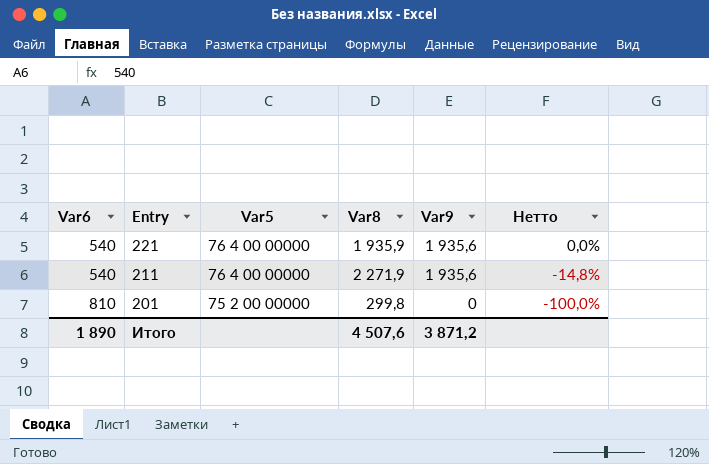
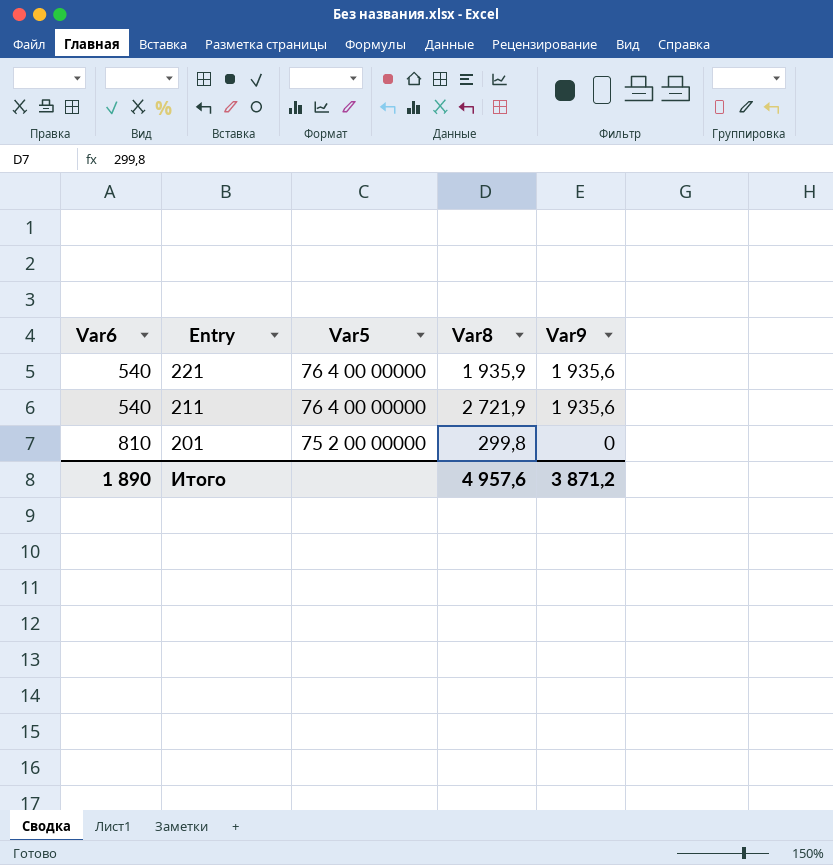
column Нетто | formula: ([Var9] - [Var8]) / [Var8] -> none
211 | Var8: 2 271,9 -> 2 721,9
Итого | Var8: 4 507,6 -> 4 957,6

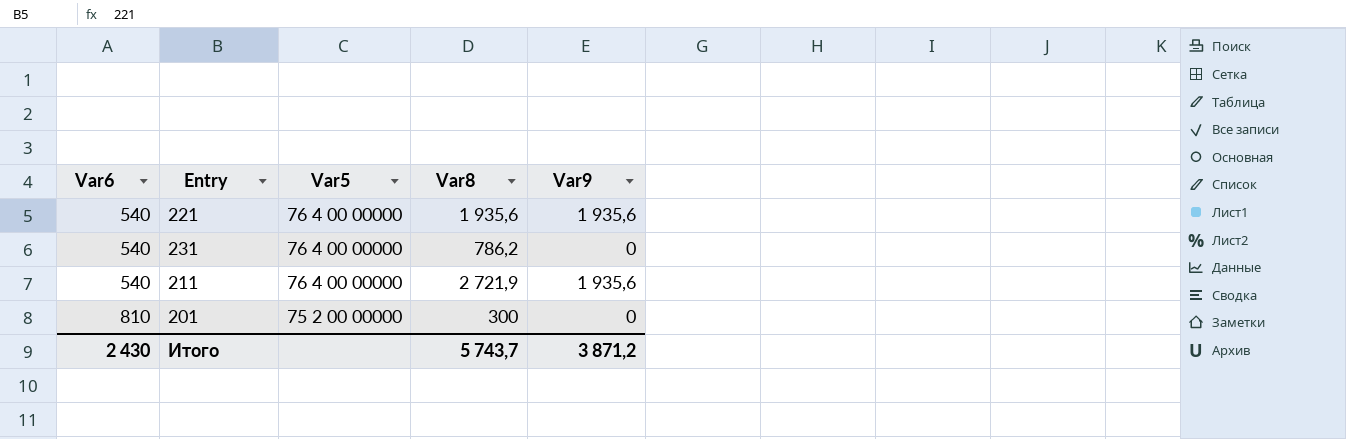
221 | Var8: 1 935,9 -> 1 935,6
row 231: none -> 540 | 76 4 00 00000 | 786,2 | 0
201 | Var8: 299,8 -> 300
Итого | Var6: 1 890 -> 2 430
Итого | Var8: 4 957,6 -> 5 743,7

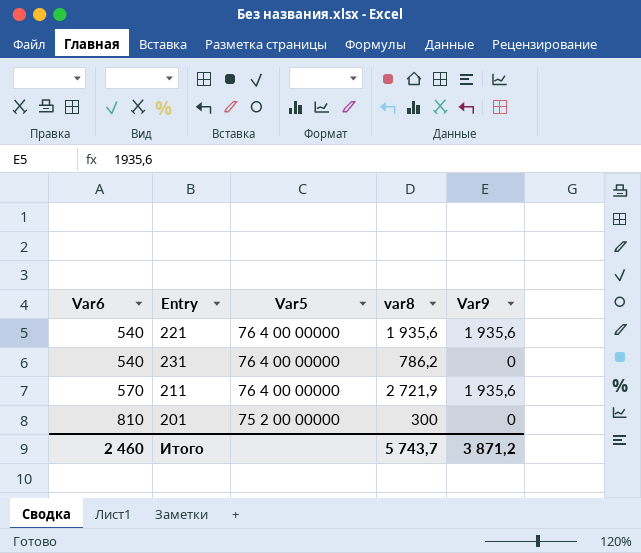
column name: Var8 -> var8
211 | Var6: 540 -> 570
Итого | Var6: 2 430 -> 2 460

